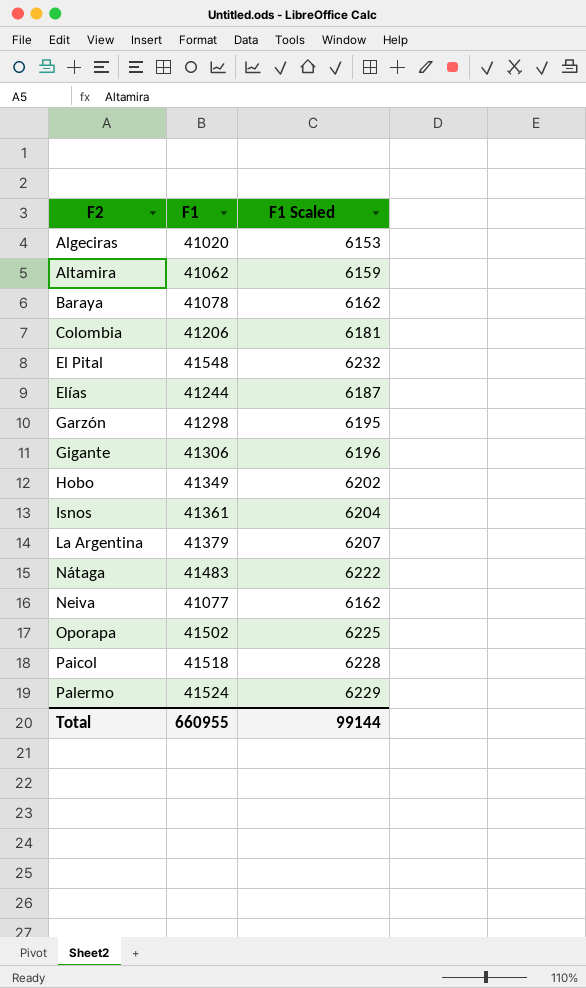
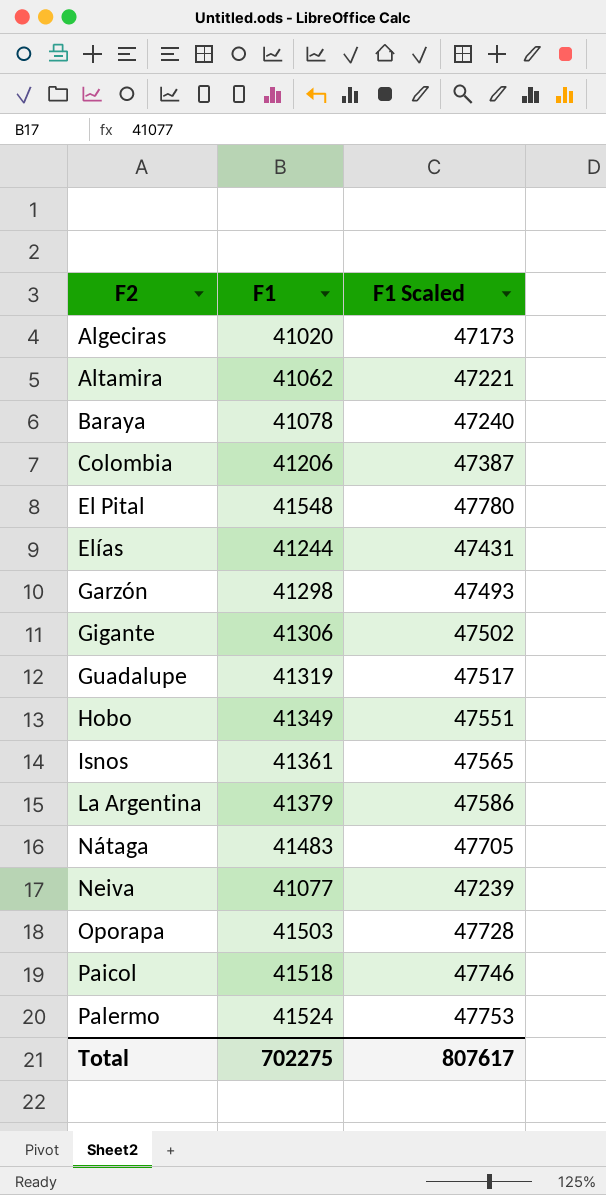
column F1 Scaled | formula: [F1] * 0.15 -> [F1] * 1.15
row Guadalupe: none -> 41319 | 47517
Oporapa | F1: 41502 -> 41503
Total | F1: 660955 -> 702275
Total | F1 Scaled: 99144 -> 807617

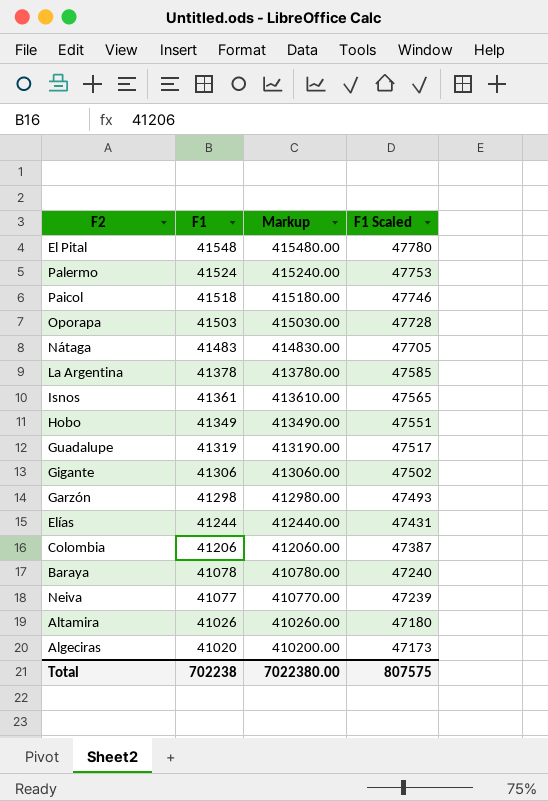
row order: F2 ascending -> F1 descending
column Markup | formula: none -> [F1] * 10
La Argentina | F1: 41379 -> 41378
La Argentina | F1 Scaled: 47586 -> 47585
Altamira | F1: 41062 -> 41026
Altamira | F1 Scaled: 47221 -> 47180
Total | F1: 702275 -> 702238
Total | F1 Scaled: 807617 -> 807575

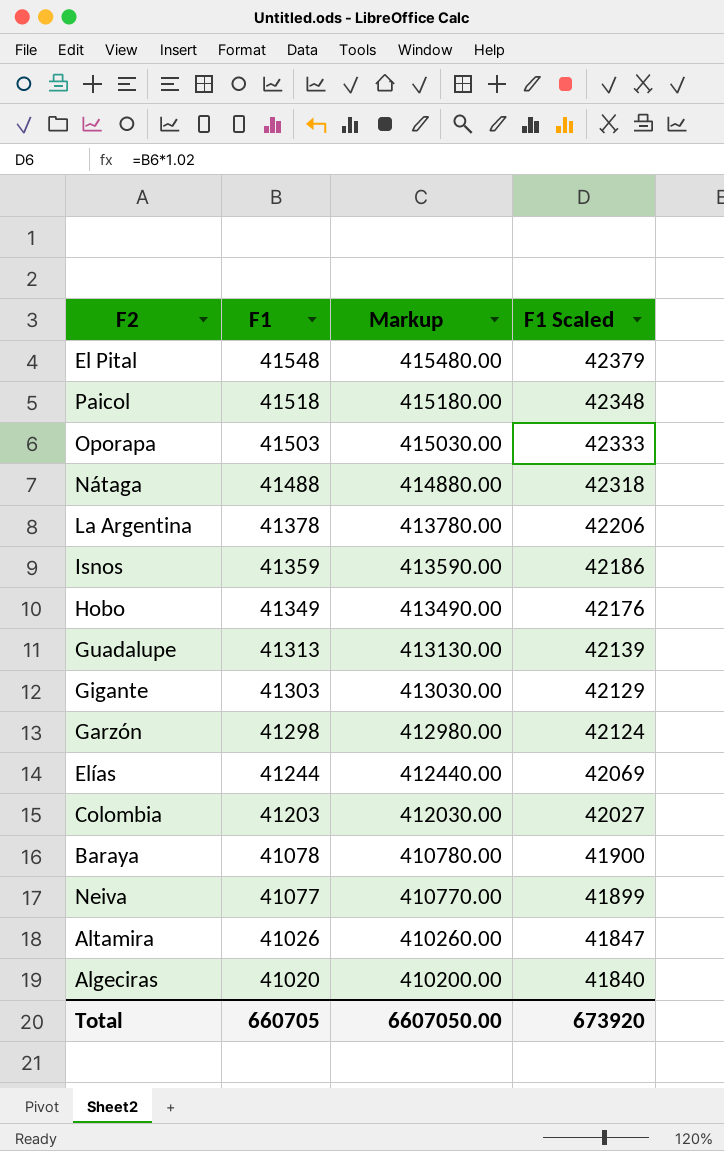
column F1 Scaled | formula: [F1] * 1.15 -> [F1] * 1.02
row Palermo: 41524 | 415240.00 | 47753 -> none
Nátaga | F1: 41483 -> 41488
Nátaga | Markup: 414830.00 -> 414880.00
Isnos | F1: 41361 -> 41359
Isnos | Markup: 413610.00 -> 413590.00
Guadalupe | F1: 41319 -> 41313
Guadalupe | Markup: 413190.00 -> 413130.00
Gigante | F1: 41306 -> 41303
Gigante | Markup: 413060.00 -> 413030.00
Colombia | F1: 41206 -> 41203
Colombia | Markup: 412060.00 -> 412030.00
Total | F1: 702238 -> 660705
Total | Markup: 7022380.00 -> 6607050.00
Total | F1 Scaled: 807575 -> 673920

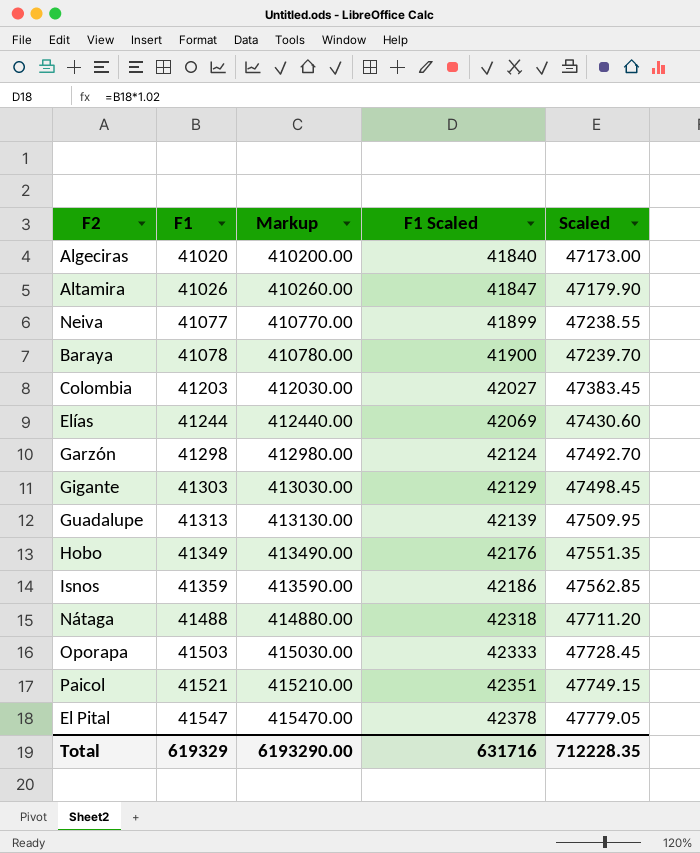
row order: F1 descending -> F1 ascending
column Scaled | formula: none -> [F1] * 1.15
row La Argentina: 41378 | 413780.00 | 42206 -> none
Paicol | F1: 41518 -> 41521
Paicol | Markup: 415180.00 -> 415210.00
Paicol | F1 Scaled: 42348 -> 42351
El Pital | F1: 41548 -> 41547
El Pital | Markup: 415480.00 -> 415470.00
El Pital | F1 Scaled: 42379 -> 42378
Total | F1: 660705 -> 619329
Total | Markup: 6607050.00 -> 6193290.00
Total | F1 Scaled: 673920 -> 631716

